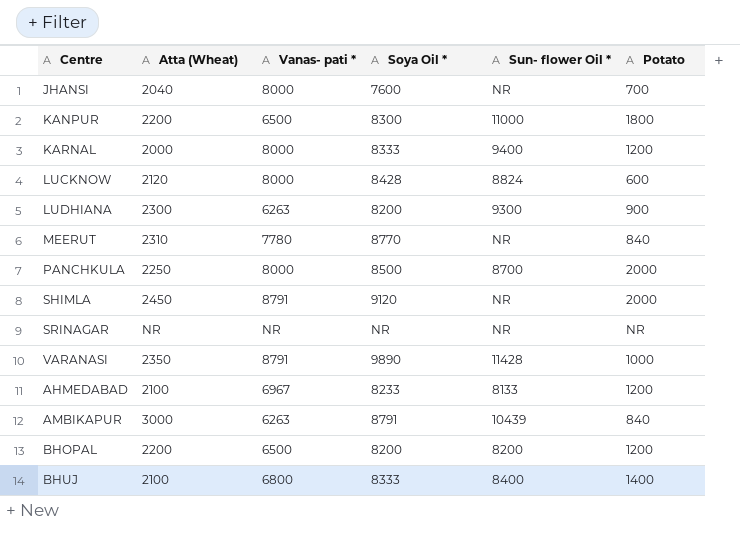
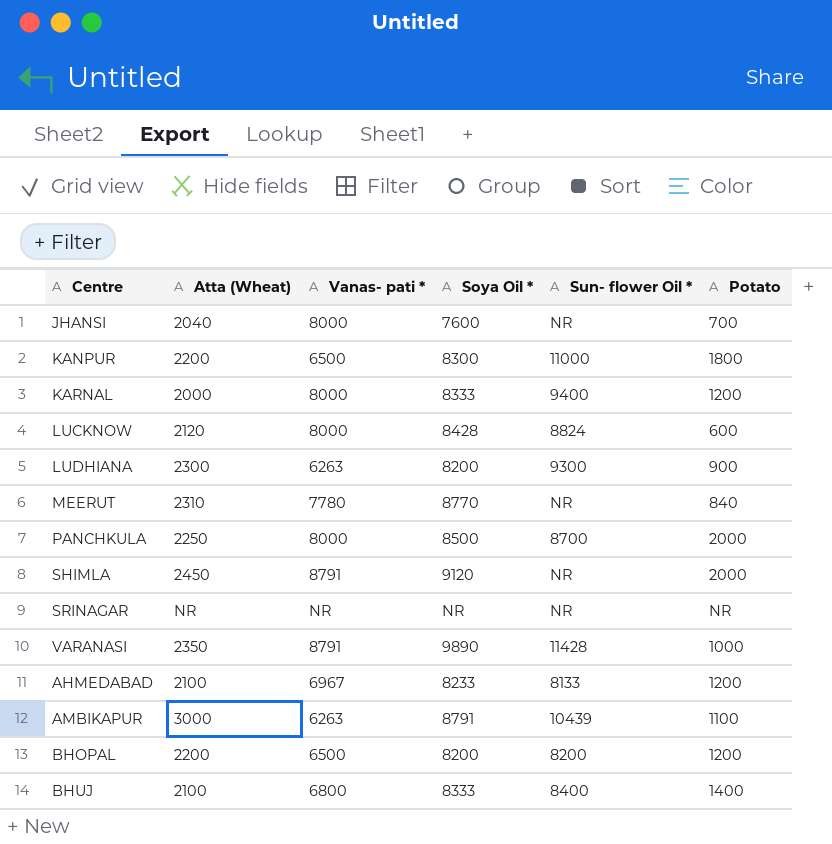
AMBIKAPUR | Potato: 840 -> 1100

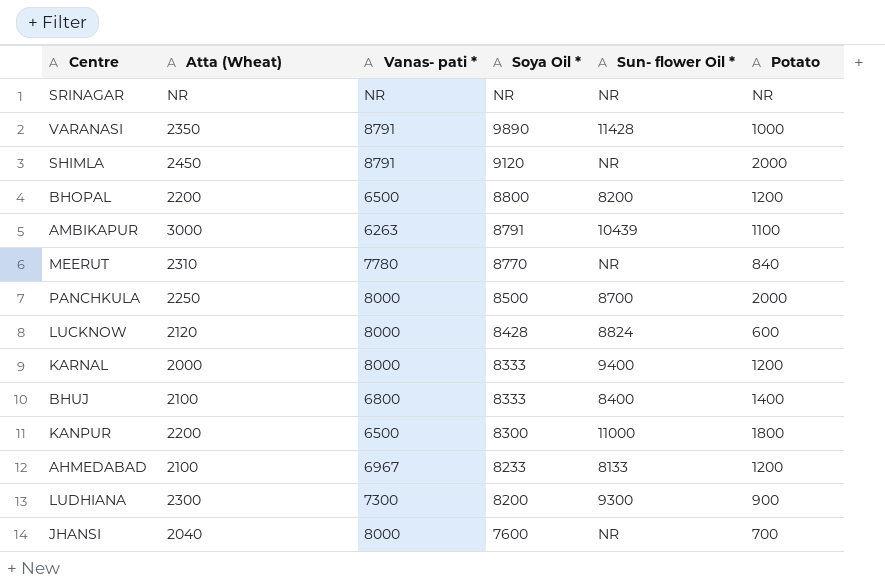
row order: none -> Soya Oil * descending
BHOPAL | Soya Oil *: 8200 -> 8800
LUDHIANA | Vanas- pati *: 6263 -> 7300

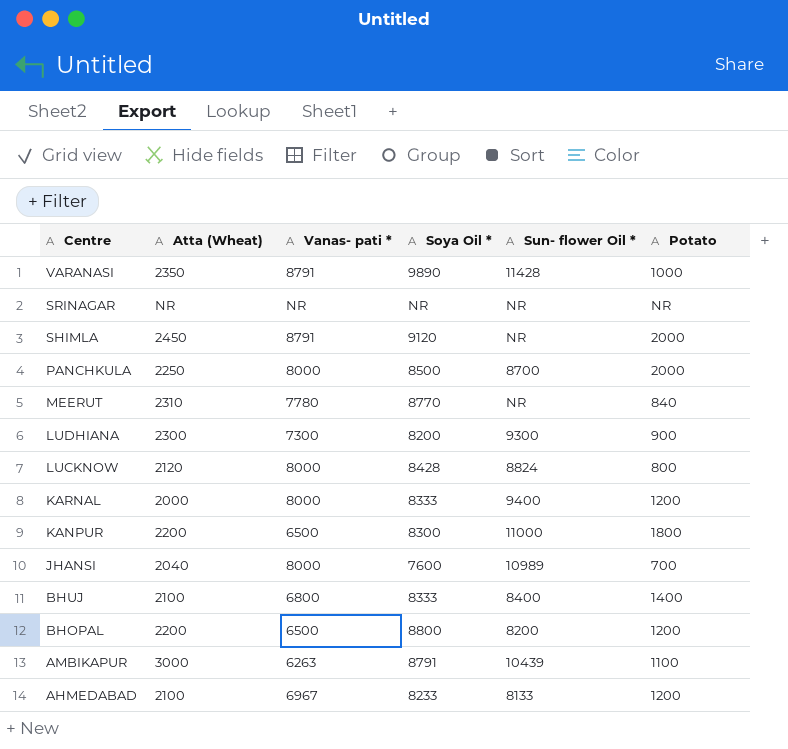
row order: Soya Oil * descending -> Centre descending
LUCKNOW | Potato: 600 -> 800
JHANSI | Sun- flower Oil *: NR -> 10989

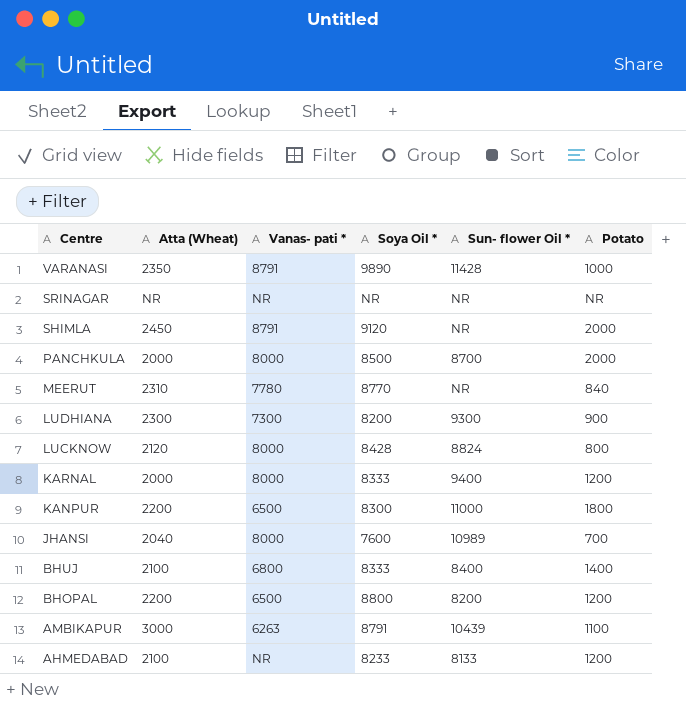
PANCHKULA | Atta (Wheat): 2250 -> 2000
AHMEDABAD | Vanas- pati *: 6967 -> NR

